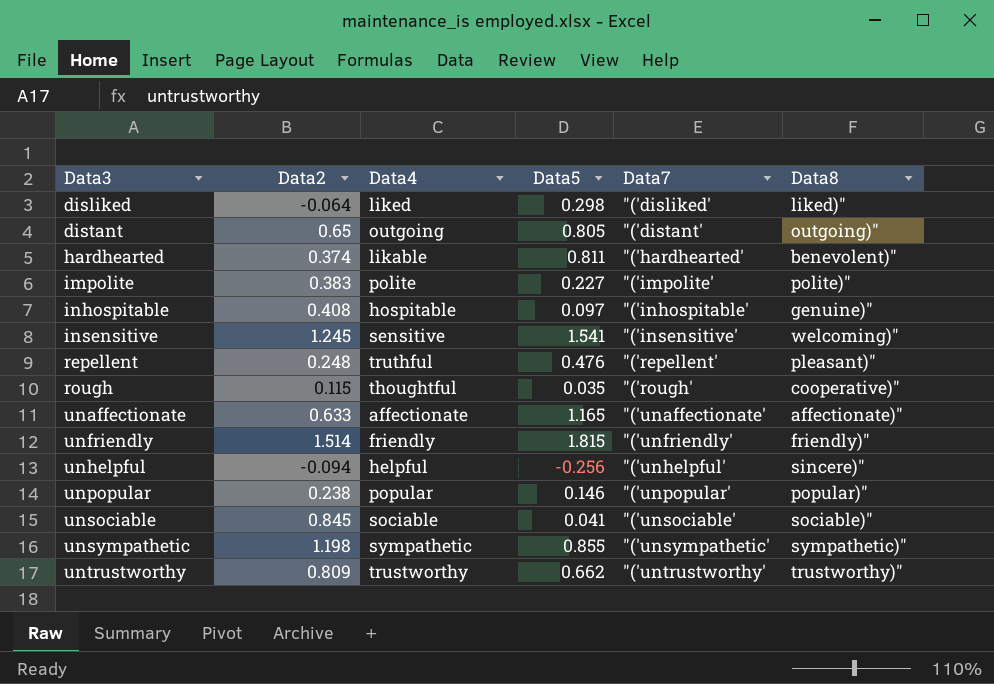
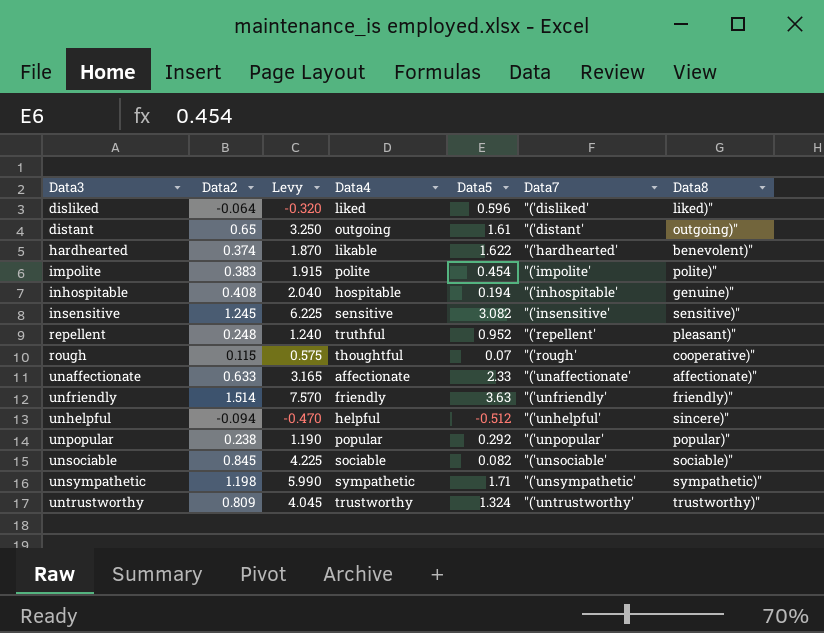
column Levy | formula: none -> [Data2] * 5
disliked | Data5: 0.298 -> 0.596
distant | Data5: 0.805 -> 1.61
hardhearted | Data5: 0.811 -> 1.622
impolite | Data5: 0.227 -> 0.454
inhospitable | Data5: 0.097 -> 0.194
insensitive | Data5: 1.541 -> 3.082
insensitive | Data8: welcoming)" -> sensitive)"
repellent | Data5: 0.476 -> 0.952
rough | Data5: 0.035 -> 0.07
unaffectionate | Data5: 1.165 -> 2.33
unfriendly | Data5: 1.815 -> 3.63
unhelpful | Data5: -0.256 -> -0.512
unpopular | Data5: 0.146 -> 0.292
unsociable | Data5: 0.041 -> 0.082
unsympathetic | Data5: 0.855 -> 1.71
untrustworthy | Data5: 0.662 -> 1.324

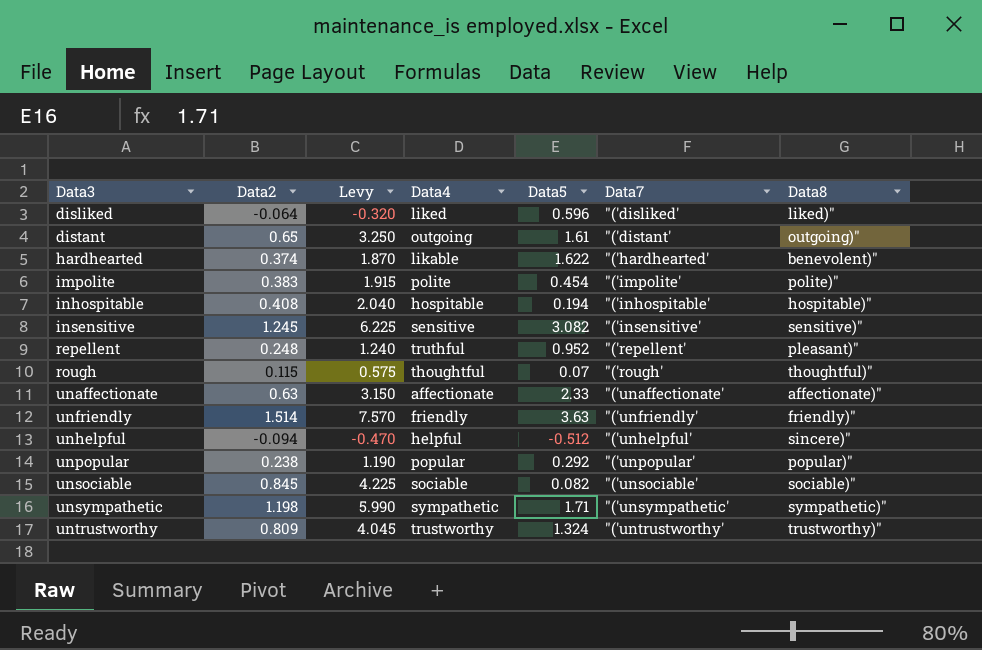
inhospitable | Data8: genuine)" -> hospitable)"
rough | Data8: cooperative)" -> thoughtful)"
unaffectionate | Data2: 0.633 -> 0.63
unaffectionate | Levy: 3.165 -> 3.150

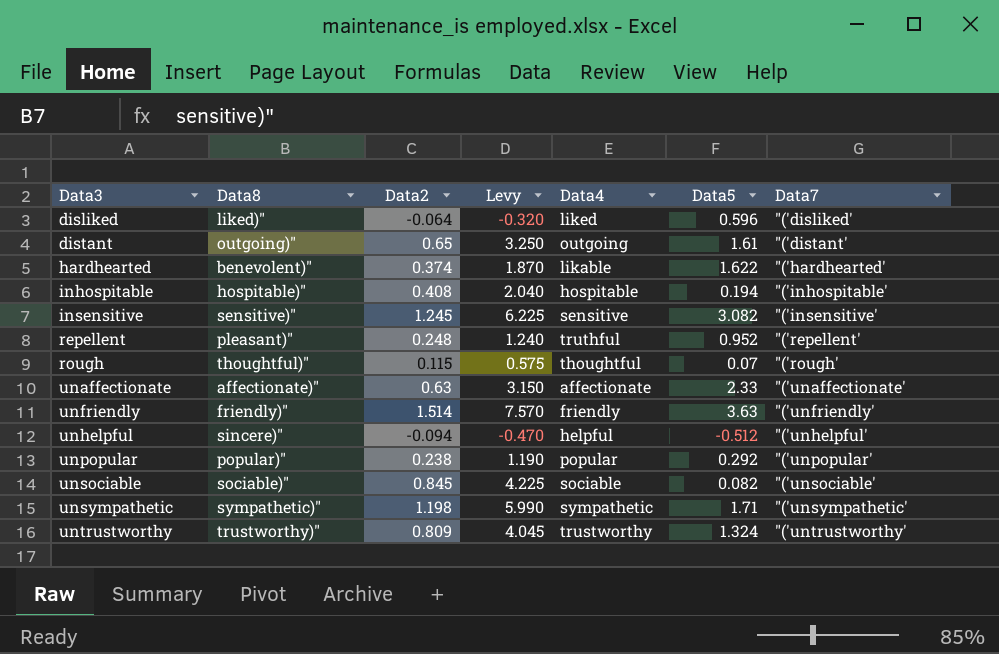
column Data8 | position: 7 -> 2
row impolite: 0.383 | 1.915 | polite | 0.454 | "('impolite' | polite)" -> none

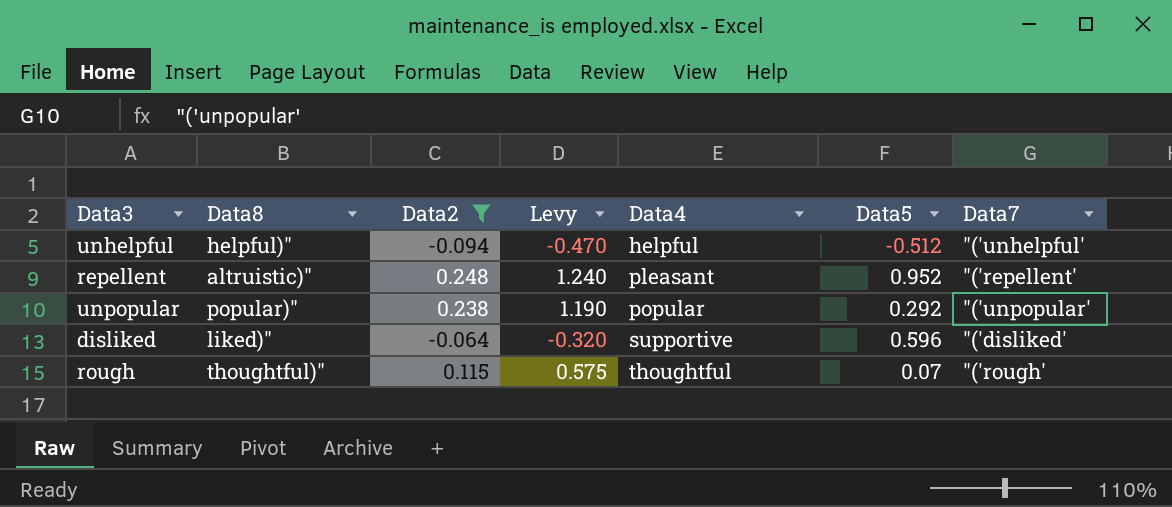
filter: none -> Data2 <= 0.248
row order: Data3 ascending -> Data4 ascending
unhelpful | Data8: sincere)" -> helpful)"
repellent | Data8: pleasant)" -> altruistic)"
repellent | Data4: truthful -> pleasant
disliked | Data4: liked -> supportive

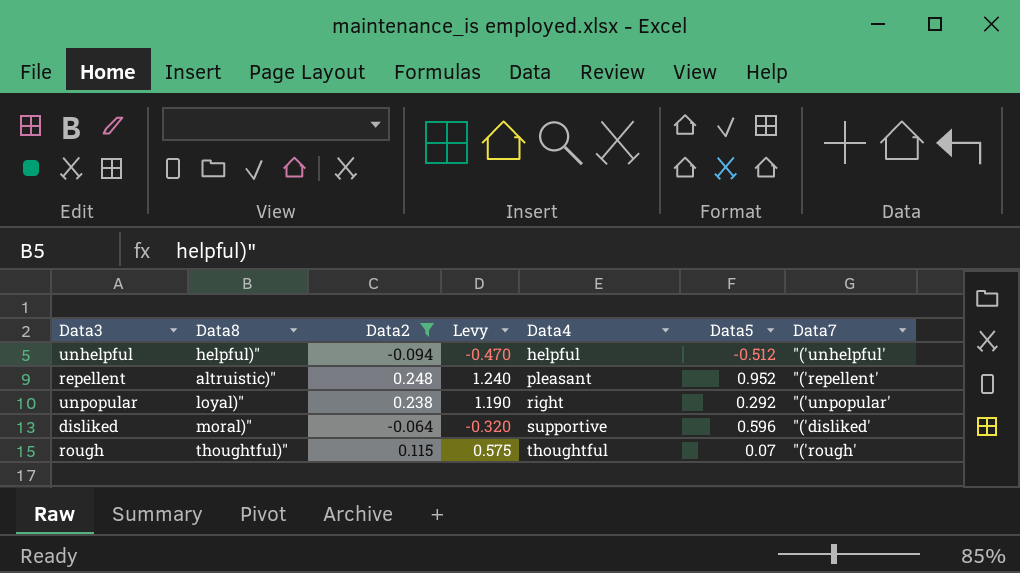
unpopular | Data8: popular)" -> loyal)"
unpopular | Data4: popular -> right
disliked | Data8: liked)" -> moral)"

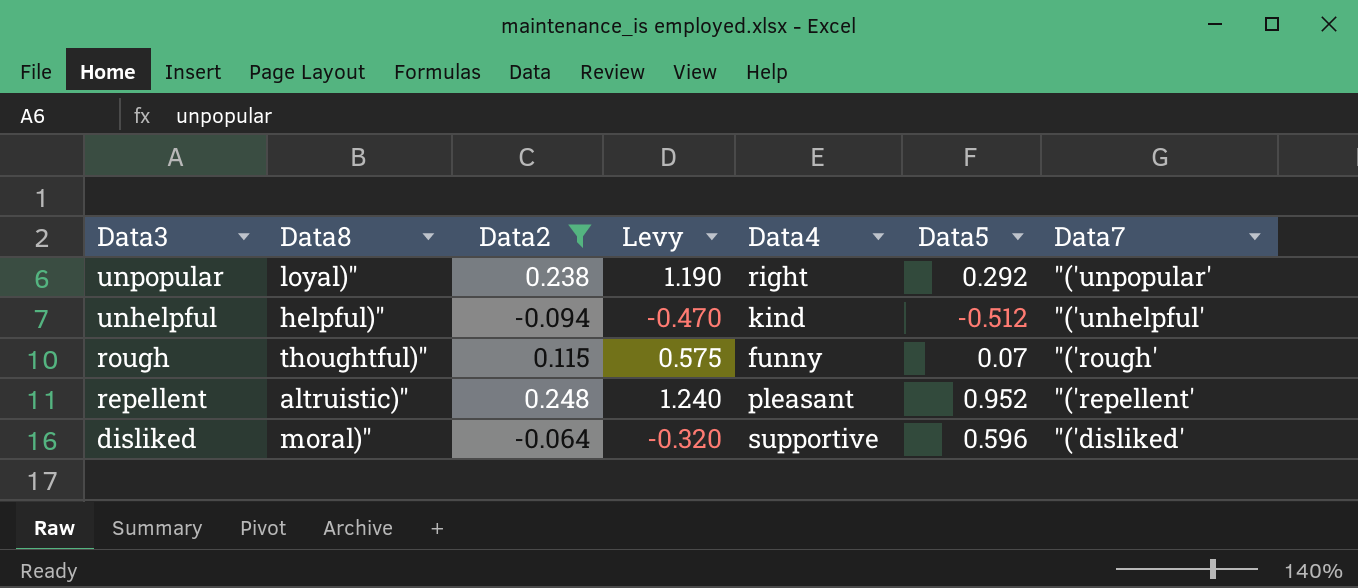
row order: Data4 ascending -> Data3 descending
unhelpful | Data4: helpful -> kind
rough | Data4: thoughtful -> funny

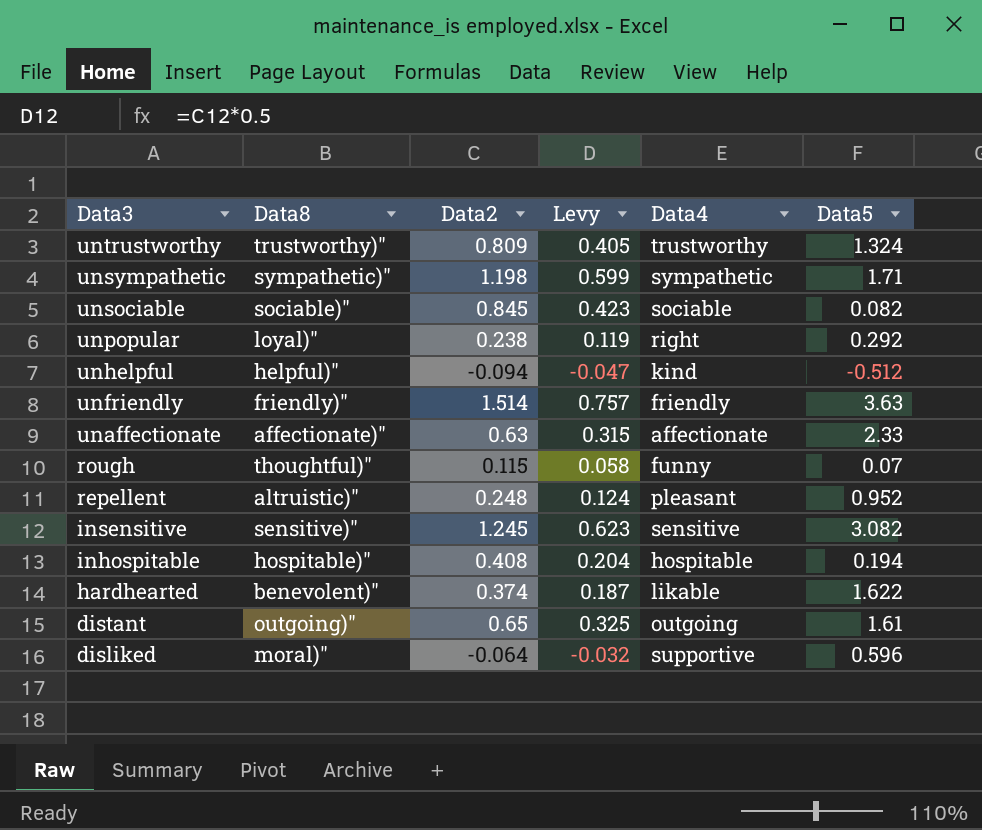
filter: Data2 <= 0.248 -> none
column Data7 | position: 7 -> none
column Levy | formula: [Data2] * 5 -> [Data2] * 0.5

